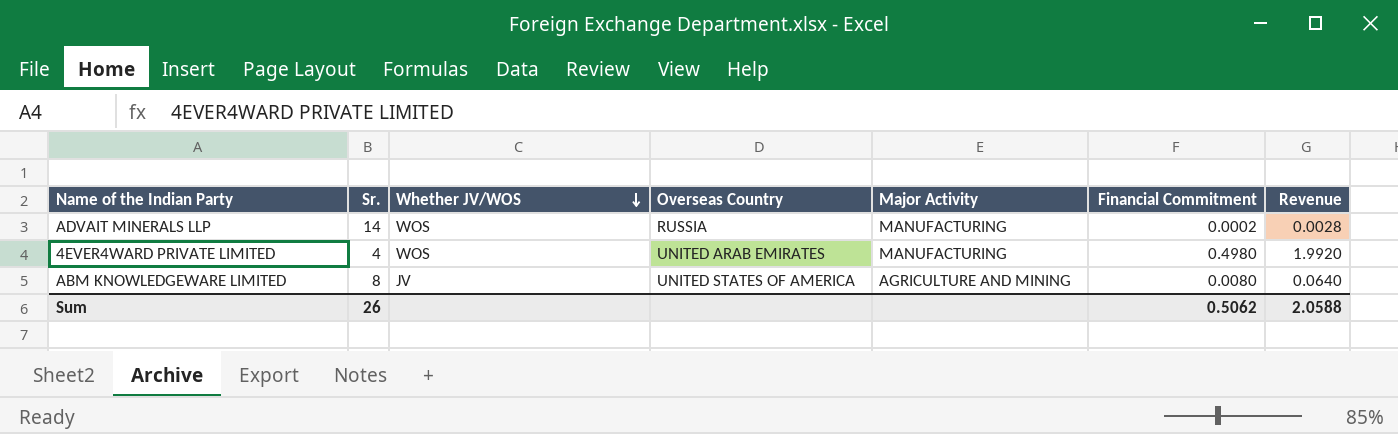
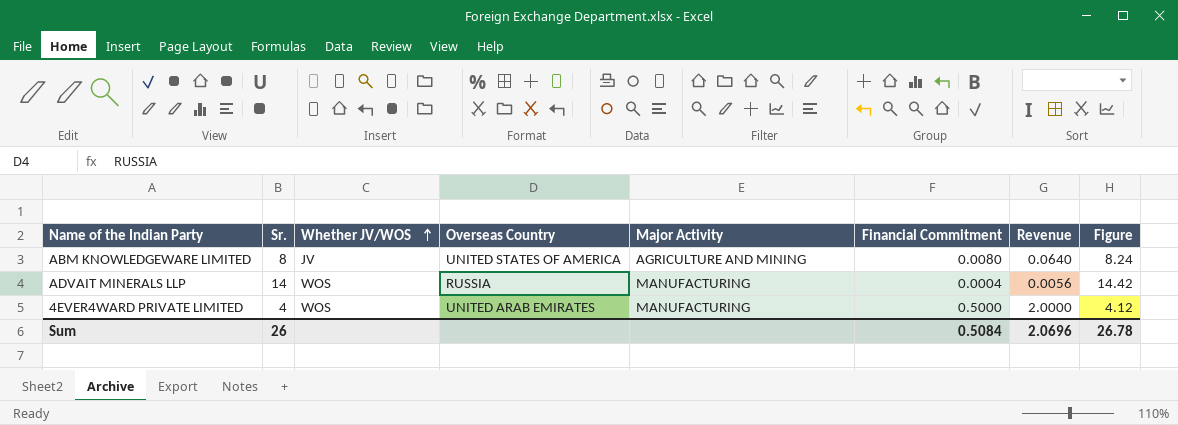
row order: Whether JV/WOS descending -> Whether JV/WOS ascending
column Figure | formula: none -> [Sr.] * 1.03
ADVAIT MINERALS LLP | Financial Commitment: 0.0002 -> 0.0004
ADVAIT MINERALS LLP | Revenue: 0.0028 -> 0.0056
4EVER4WARD PRIVATE LIMITED | Financial Commitment: 0.4980 -> 0.5000
4EVER4WARD PRIVATE LIMITED | Revenue: 1.9920 -> 2.0000
Sum | Financial Commitment: 0.5062 -> 0.5084
Sum | Revenue: 2.0588 -> 2.0696

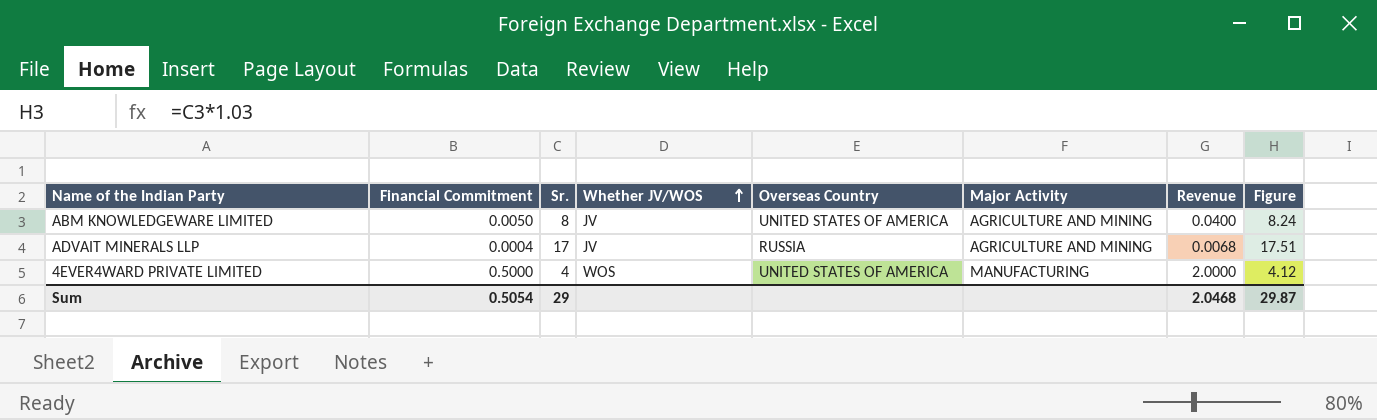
column Financial Commitment | position: 6 -> 2
ABM KNOWLEDGEWARE LIMITED | Financial Commitment: 0.0080 -> 0.0050
ABM KNOWLEDGEWARE LIMITED | Revenue: 0.0640 -> 0.0400
ADVAIT MINERALS LLP | Sr.: 14 -> 17
ADVAIT MINERALS LLP | Whether JV/WOS: WOS -> JV
ADVAIT MINERALS LLP | Major Activity: MANUFACTURING -> AGRICULTURE AND MINING
ADVAIT MINERALS LLP | Revenue: 0.0056 -> 0.0068
ADVAIT MINERALS LLP | Figure: 14.42 -> 17.51
4EVER4WARD PRIVATE LIMITED | Overseas Country: UNITED ARAB EMIRATES -> UNITED STATES OF AMERICA
Sum | Financial Commitment: 0.5084 -> 0.5054
Sum | Sr.: 26 -> 29
Sum | Revenue: 2.0696 -> 2.0468
Sum | Figure: 26.78 -> 29.87

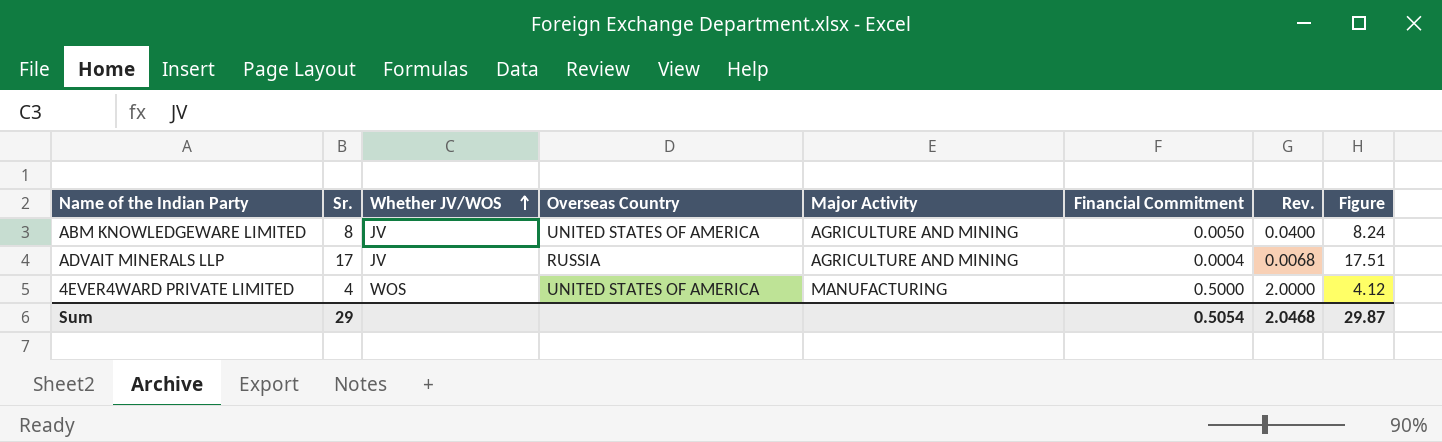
column Financial Commitment | position: 2 -> 6
column name: Revenue -> Rev.

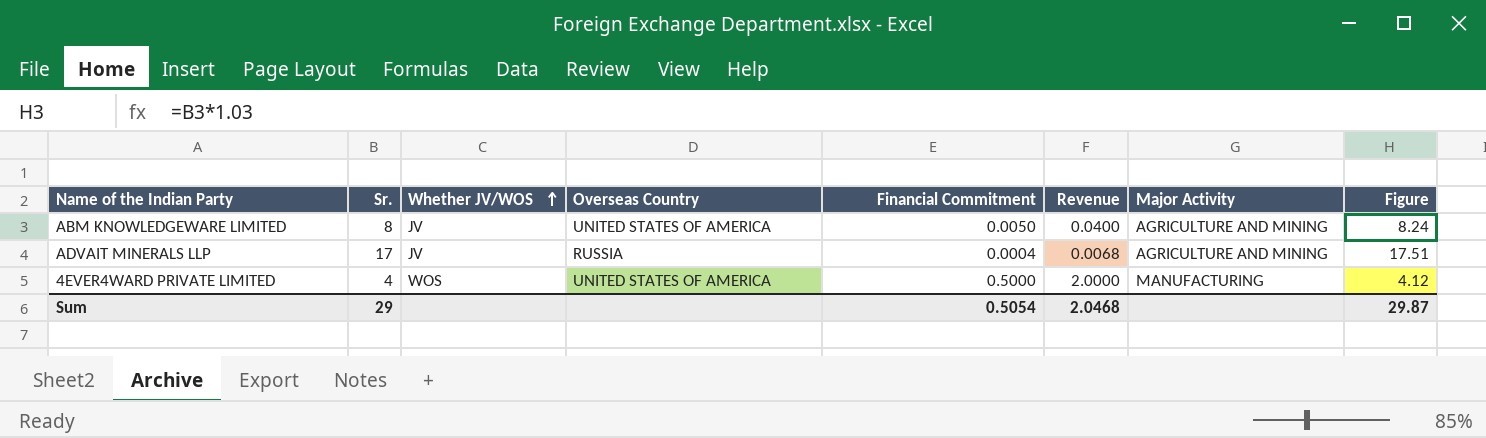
column name: Rev. -> Revenue
column Major Activity | position: 5 -> 7

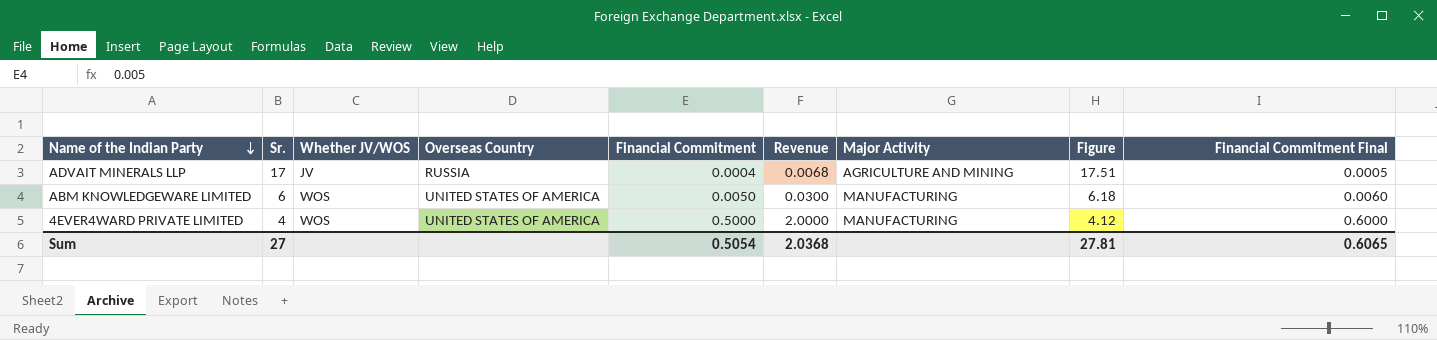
row order: Whether JV/WOS ascending -> Name of the Indian Party descending
column Financial Commitment Final | formula: none -> [Financial Commitment] * 1.2
ABM KNOWLEDGEWARE LIMITED | Sr.: 8 -> 6
ABM KNOWLEDGEWARE LIMITED | Whether JV/WOS: JV -> WOS
ABM KNOWLEDGEWARE LIMITED | Revenue: 0.0400 -> 0.0300
ABM KNOWLEDGEWARE LIMITED | Major Activity: AGRICULTURE AND MINING -> MANUFACTURING
ABM KNOWLEDGEWARE LIMITED | Figure: 8.24 -> 6.18
Sum | Sr.: 29 -> 27
Sum | Revenue: 2.0468 -> 2.0368
Sum | Figure: 29.87 -> 27.81

